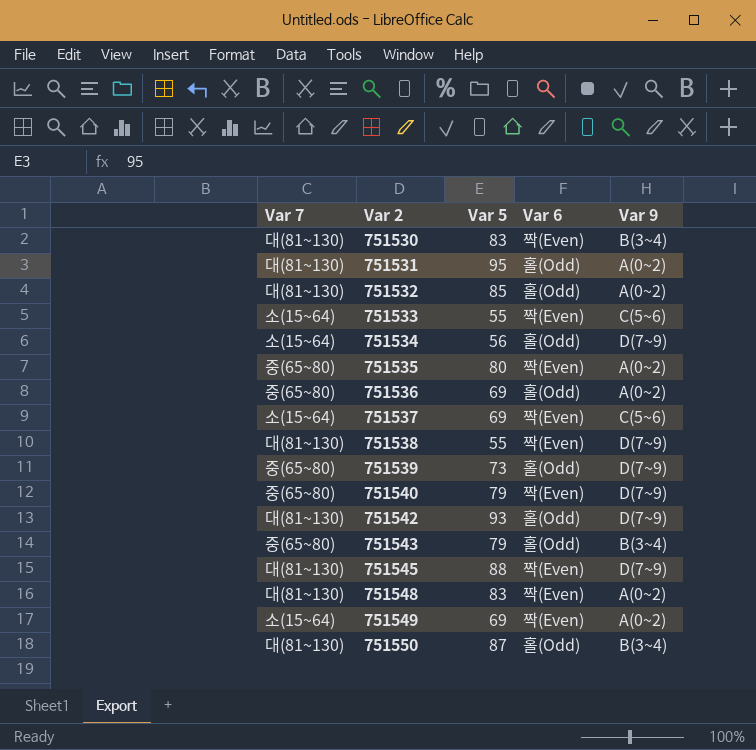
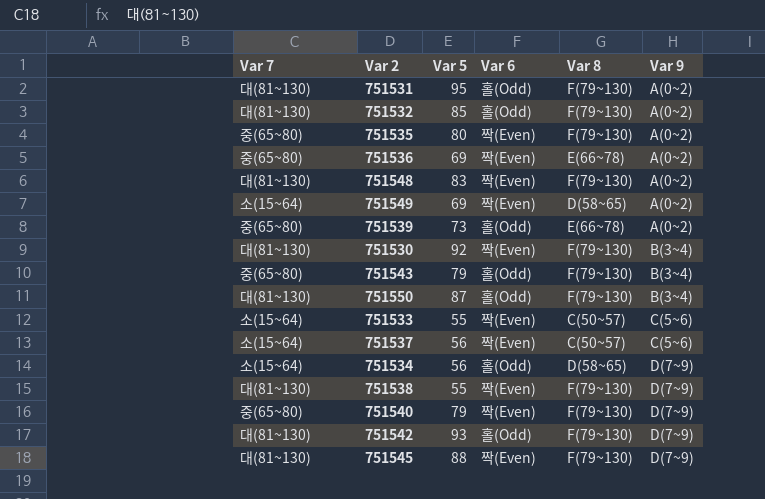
row order: Var 2 ascending -> Var 9 ascending
column Var 8 | position: none -> 5
751536 | Var 6: 홀(Odd) -> 짝(Even)
751539 | Var 9: D(7~9) -> A(0~2)
751530 | Var 5: 83 -> 92
751537 | Var 5: 69 -> 56

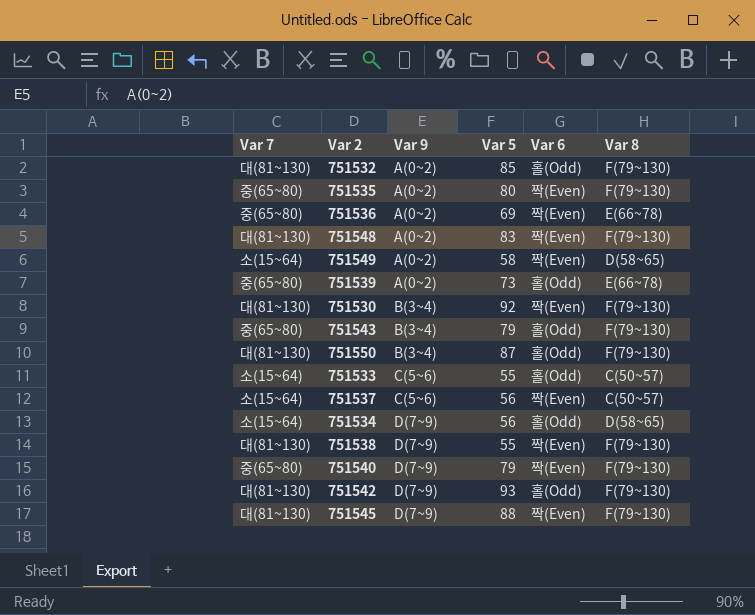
column Var 9 | position: 6 -> 3
row 751531: 대(81~130) | 95 | 홀(Odd) | F(79~130) | A(0~2) -> none
751549 | Var 5: 69 -> 58
751533 | Var 6: 짝(Even) -> 홀(Odd)

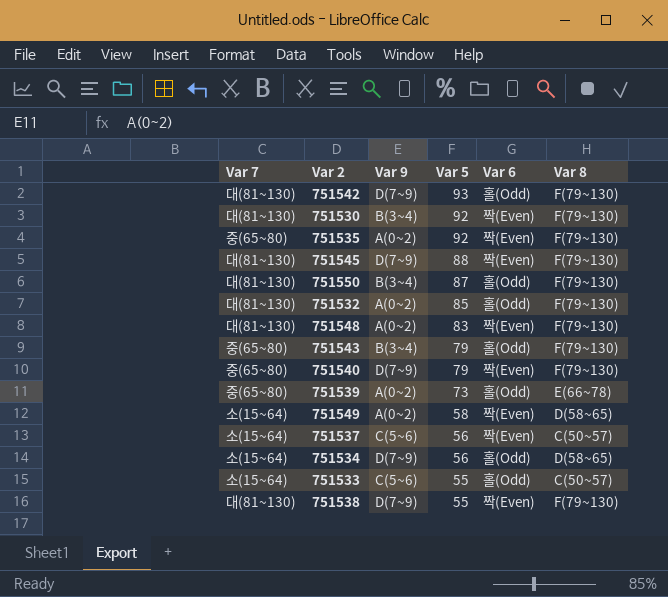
row order: Var 9 ascending -> Var 5 descending
row 751536: 중(65~80) | A(0~2) | 69 | 짝(Even) | E(66~78) -> none
751535 | Var 5: 80 -> 92

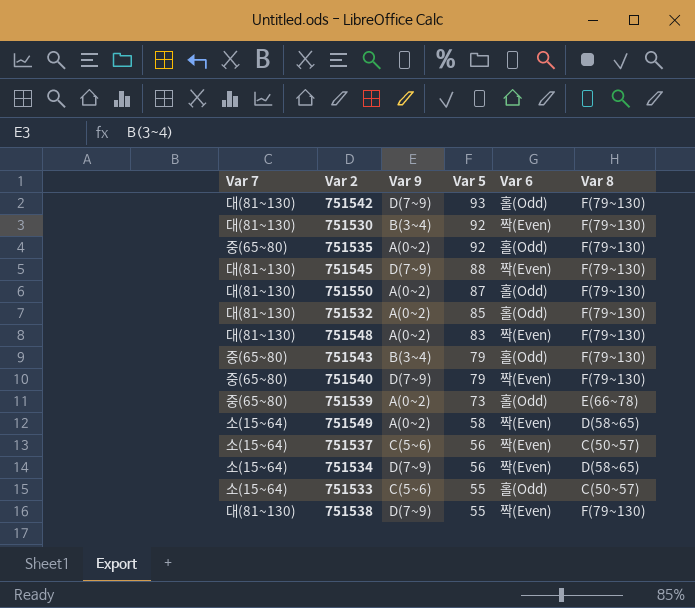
751535 | Var 6: 짝(Even) -> 홀(Odd)
751550 | Var 9: B(3~4) -> A(0~2)
751534 | Var 6: 홀(Odd) -> 짝(Even)

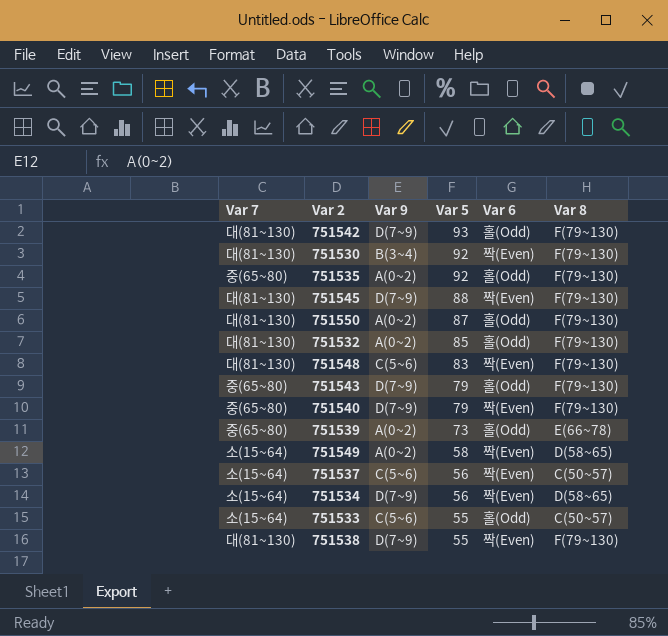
751548 | Var 9: A(0~2) -> C(5~6)
751543 | Var 9: B(3~4) -> D(7~9)

